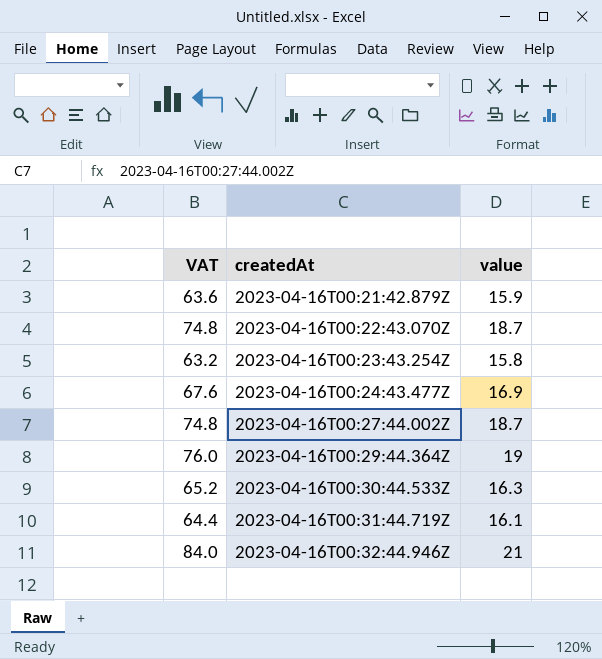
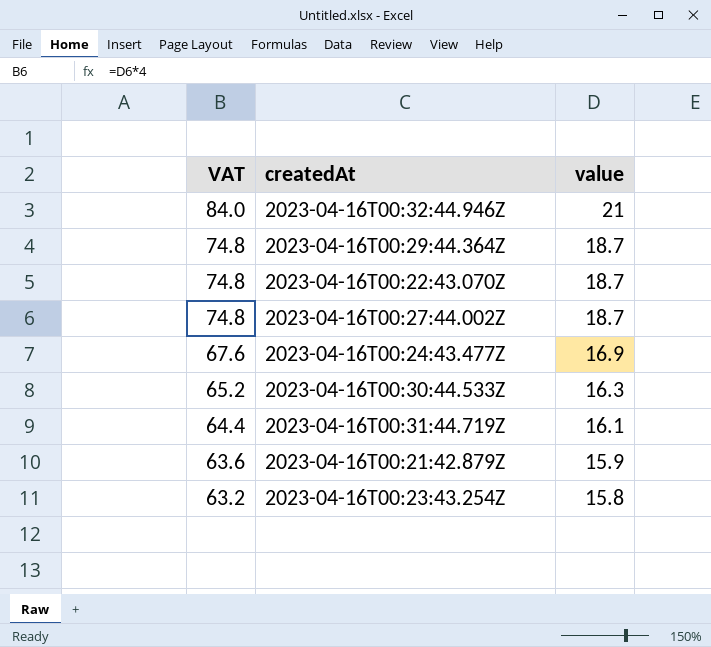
row order: createdAt ascending -> VAT descending
2023-04-16T00:29:44.364Z | VAT: 76.0 -> 74.8
2023-04-16T00:29:44.364Z | value: 19 -> 18.7

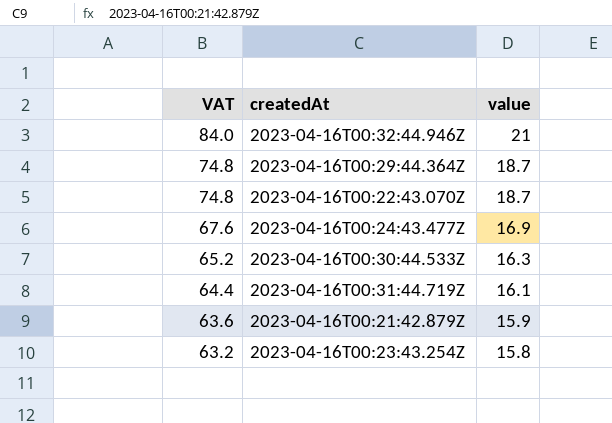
row 2023-04-16T00:27:44.002Z: 74.8 | 18.7 -> none

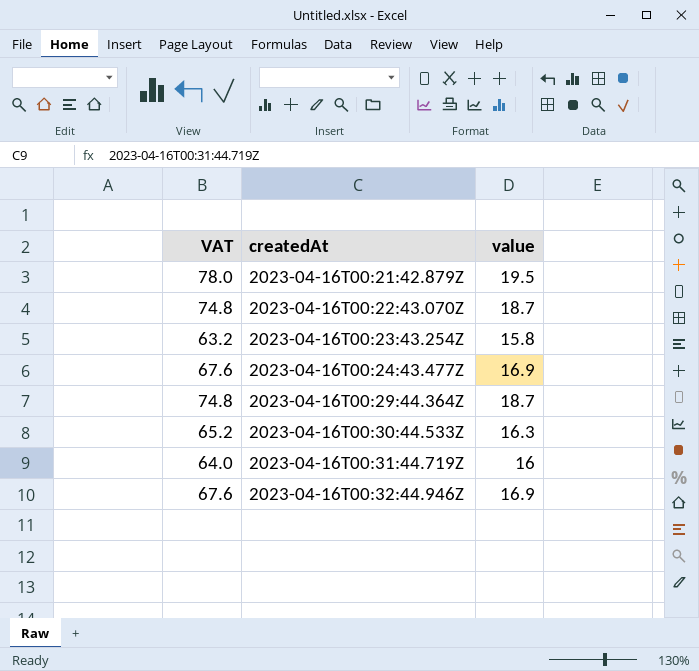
row order: VAT descending -> createdAt ascending
2023-04-16T00:21:42.879Z | VAT: 63.6 -> 78.0
2023-04-16T00:21:42.879Z | value: 15.9 -> 19.5
2023-04-16T00:31:44.719Z | VAT: 64.4 -> 64.0
2023-04-16T00:31:44.719Z | value: 16.1 -> 16
2023-04-16T00:32:44.946Z | VAT: 84.0 -> 67.6
2023-04-16T00:32:44.946Z | value: 21 -> 16.9

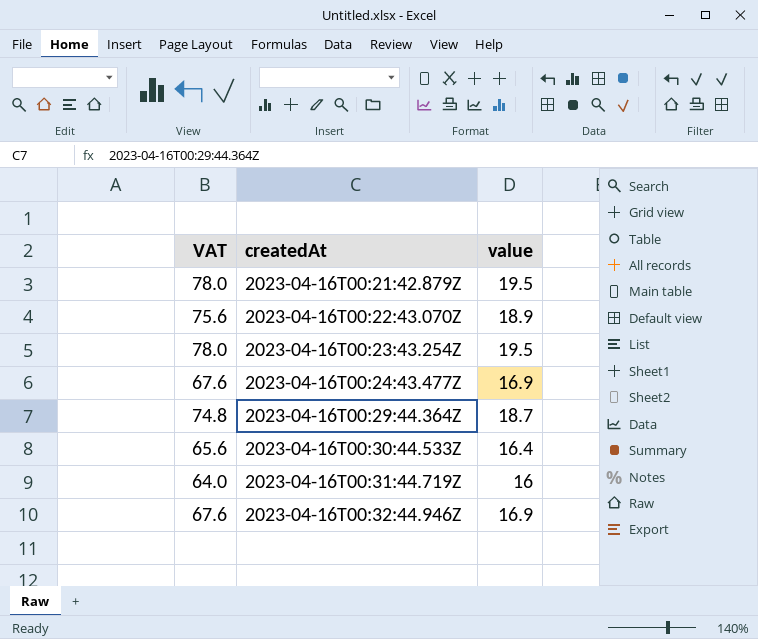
2023-04-16T00:22:43.070Z | VAT: 74.8 -> 75.6
2023-04-16T00:22:43.070Z | value: 18.7 -> 18.9
2023-04-16T00:23:43.254Z | VAT: 63.2 -> 78.0
2023-04-16T00:23:43.254Z | value: 15.8 -> 19.5
2023-04-16T00:30:44.533Z | VAT: 65.2 -> 65.6
2023-04-16T00:30:44.533Z | value: 16.3 -> 16.4

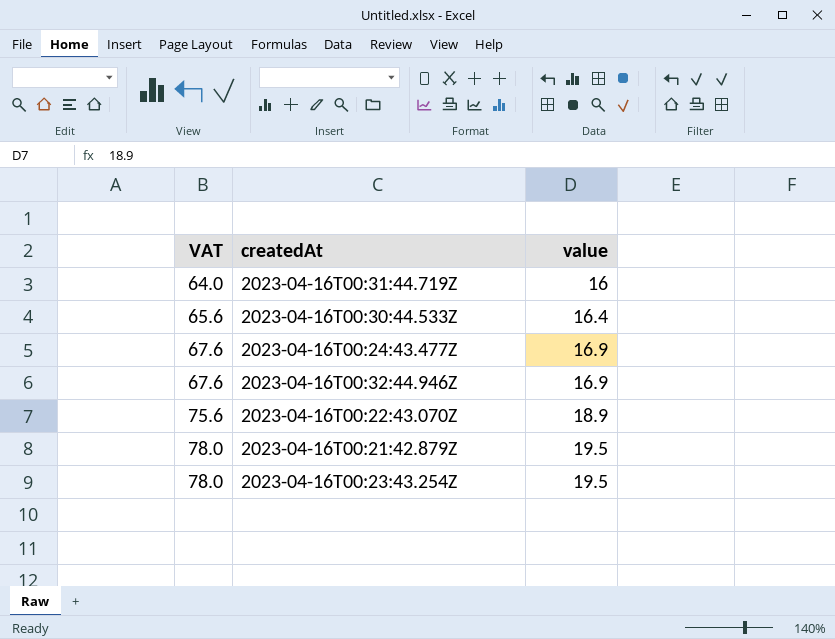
row order: createdAt ascending -> VAT ascending
row 2023-04-16T00:29:44.364Z: 74.8 | 18.7 -> none

